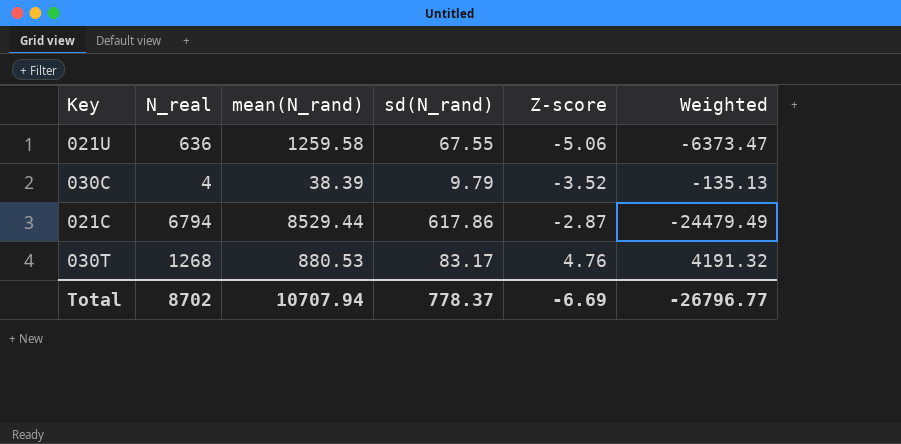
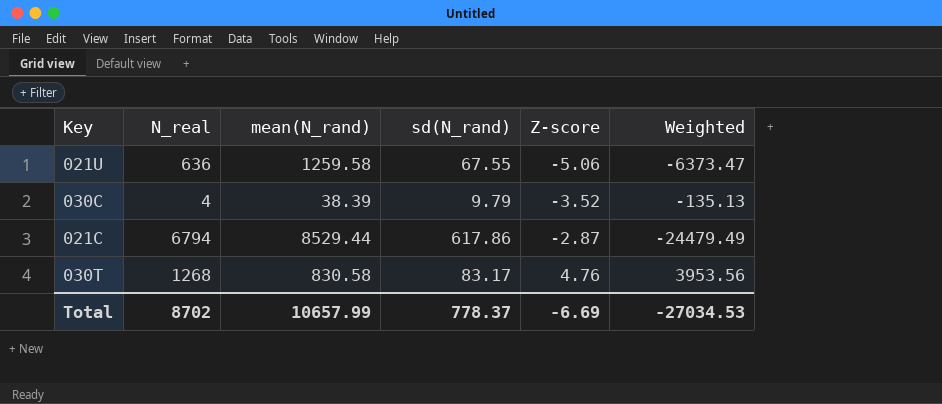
030T | mean(N_rand): 880.53 -> 830.58
030T | Weighted: 4191.32 -> 3953.56
Total | mean(N_rand): 10707.94 -> 10657.99
Total | Weighted: -26796.77 -> -27034.53

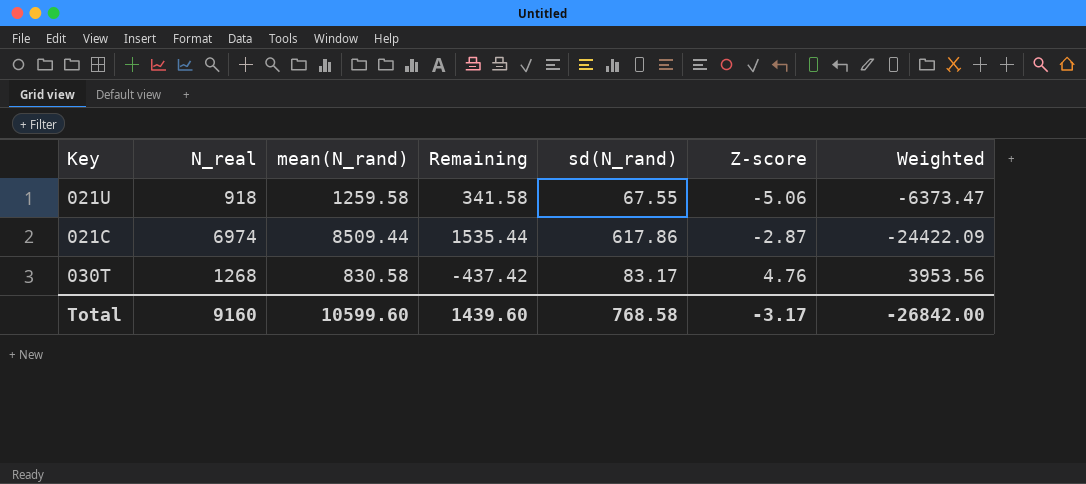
column Remaining | formula: none -> [mean(N_rand)] - [N_real]
row 030C: 4 | 38.39 | 9.79 | -3.52 | -135.13 -> none
021U | N_real: 636 -> 918
021C | N_real: 6794 -> 6974
021C | mean(N_rand): 8529.44 -> 8509.44
021C | Weighted: -24479.49 -> -24422.09
Total | N_real: 8702 -> 9160
Total | mean(N_rand): 10657.99 -> 10599.60
Total | sd(N_rand): 778.37 -> 768.58
Total | Z-score: -6.69 -> -3.17
Total | Weighted: -27034.53 -> -26842.00

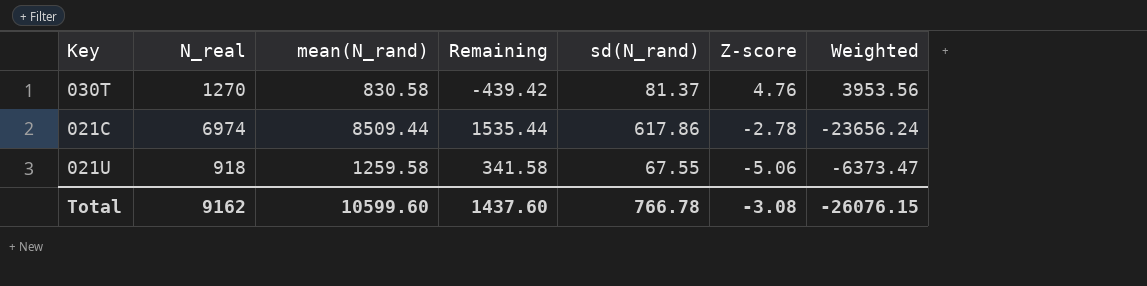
row order: Z-score ascending -> Z-score descending
030T | N_real: 1268 -> 1270
030T | Remaining: -437.42 -> -439.42
030T | sd(N_rand): 83.17 -> 81.37
021C | Z-score: -2.87 -> -2.78
021C | Weighted: -24422.09 -> -23656.24
Total | N_real: 9160 -> 9162
Total | Remaining: 1439.60 -> 1437.60
Total | sd(N_rand): 768.58 -> 766.78
Total | Z-score: -3.17 -> -3.08
Total | Weighted: -26842.00 -> -26076.15

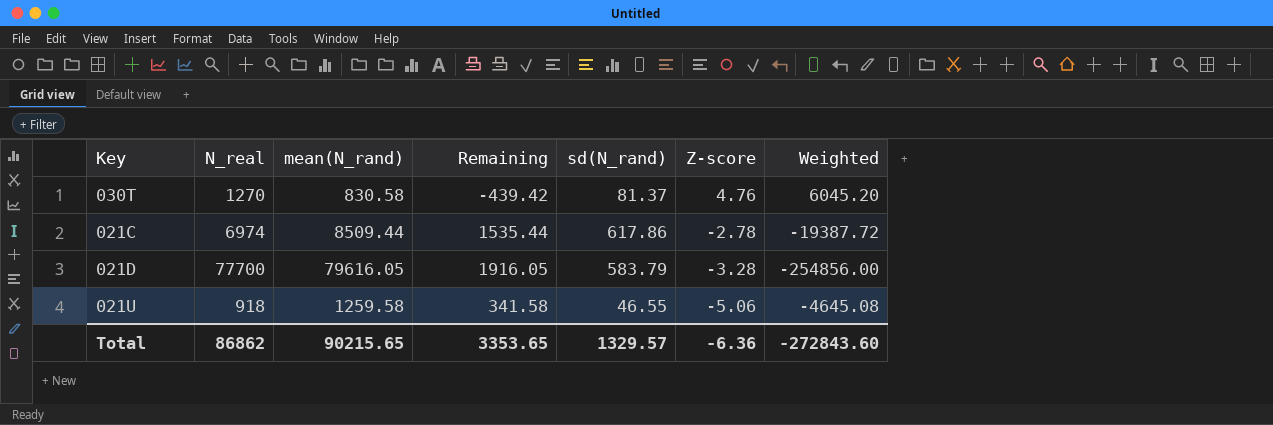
column Weighted | formula: [mean(N_rand)] * [Z-score] -> [N_real] * [Z-score]
row 021D: none -> 77700 | 79616.05 | 1916.05 | 583.79 | -3.28 | -254856.00
021U | sd(N_rand): 67.55 -> 46.55
Total | N_real: 9162 -> 86862
Total | mean(N_rand): 10599.60 -> 90215.65
Total | Remaining: 1437.60 -> 3353.65
Total | sd(N_rand): 766.78 -> 1329.57
Total | Z-score: -3.08 -> -6.36
Total | Weighted: -26076.15 -> -272843.60

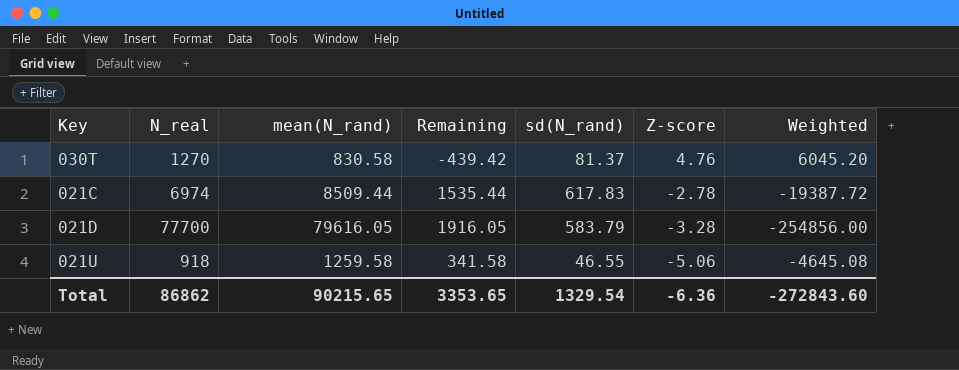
021C | sd(N_rand): 617.86 -> 617.83
Total | sd(N_rand): 1329.57 -> 1329.54

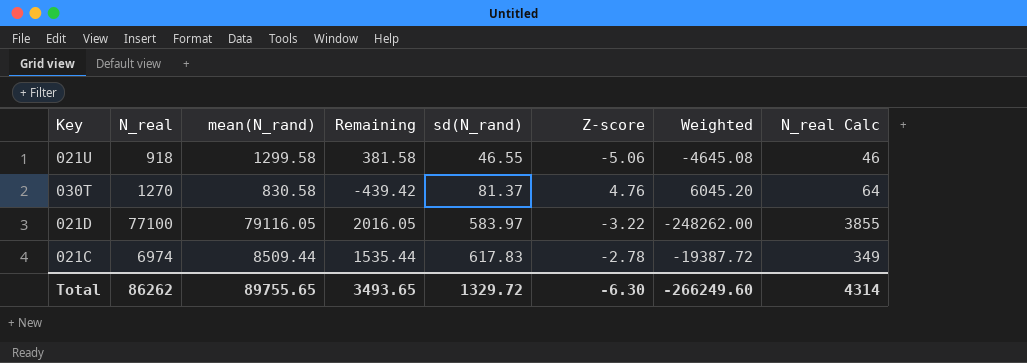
row order: Z-score descending -> sd(N_rand) ascending
column N_real Calc | formula: none -> [N_real] * 0.05
021U | mean(N_rand): 1259.58 -> 1299.58
021U | Remaining: 341.58 -> 381.58
021D | N_real: 77700 -> 77100
021D | mean(N_rand): 79616.05 -> 79116.05
021D | Remaining: 1916.05 -> 2016.05
021D | sd(N_rand): 583.79 -> 583.97
021D | Z-score: -3.28 -> -3.22
021D | Weighted: -254856.00 -> -248262.00
Total | N_real: 86862 -> 86262
Total | mean(N_rand): 90215.65 -> 89755.65
Total | Remaining: 3353.65 -> 3493.65
Total | sd(N_rand): 1329.54 -> 1329.72
Total | Z-score: -6.36 -> -6.30
Total | Weighted: -272843.60 -> -266249.60

